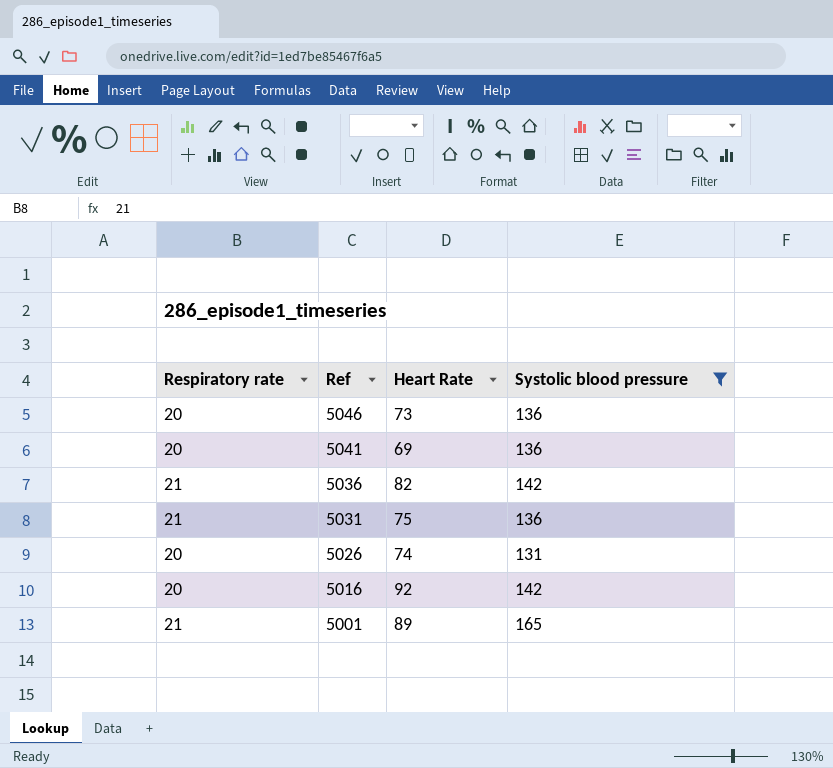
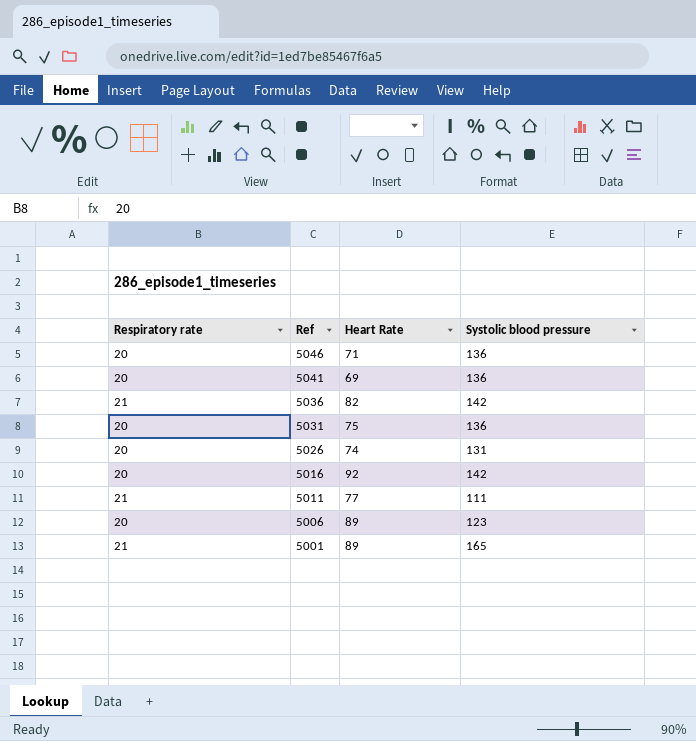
filter: Systolic blood pressure >= 131 -> none
5046 | Heart Rate: 73 -> 71
5031 | Respiratory rate: 21 -> 20

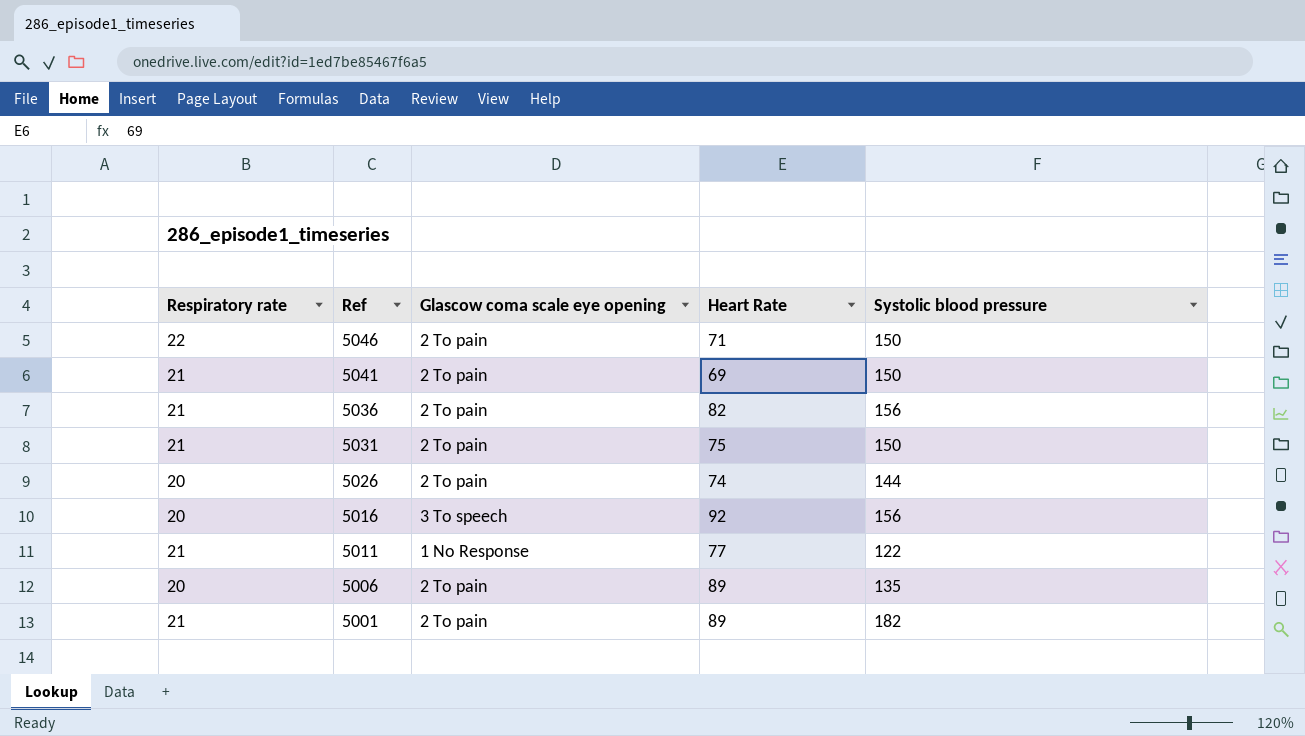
column Glascow coma scale eye opening | position: none -> 3
5046 | Respiratory rate: 20 -> 22
5046 | Systolic blood pressure: 136 -> 150
5041 | Respiratory rate: 20 -> 21
5041 | Systolic blood pressure: 136 -> 150
5036 | Systolic blood pressure: 142 -> 156
5031 | Respiratory rate: 20 -> 21
5031 | Systolic blood pressure: 136 -> 150
5026 | Systolic blood pressure: 131 -> 144
5016 | Systolic blood pressure: 142 -> 156
5011 | Systolic blood pressure: 111 -> 122
5006 | Systolic blood pressure: 123 -> 135
5001 | Systolic blood pressure: 165 -> 182

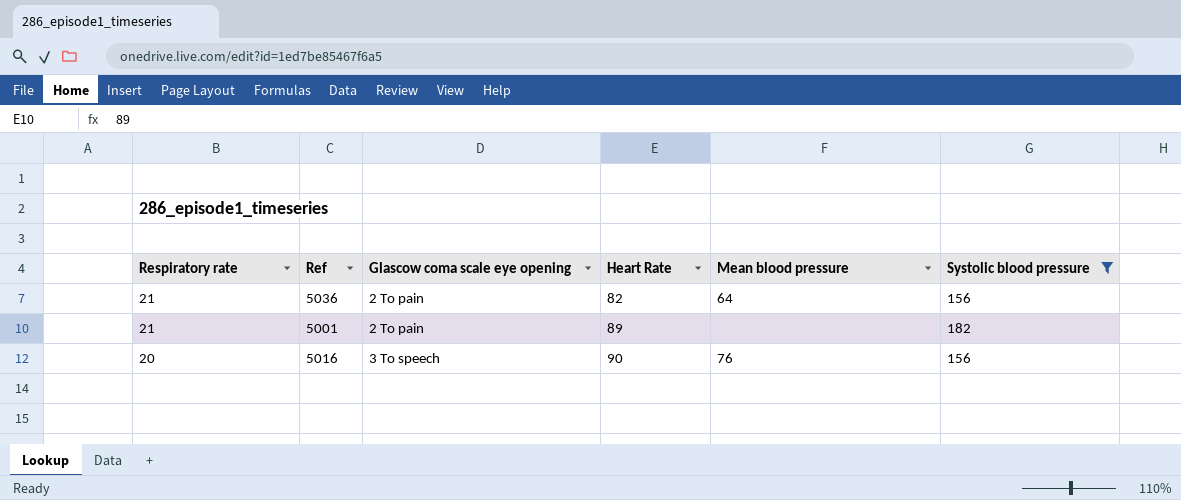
filter: none -> Systolic blood pressure >= 156
row order: Ref descending -> Respiratory rate descending
column Mean blood pressure | position: none -> 5
5016 | Heart Rate: 92 -> 90

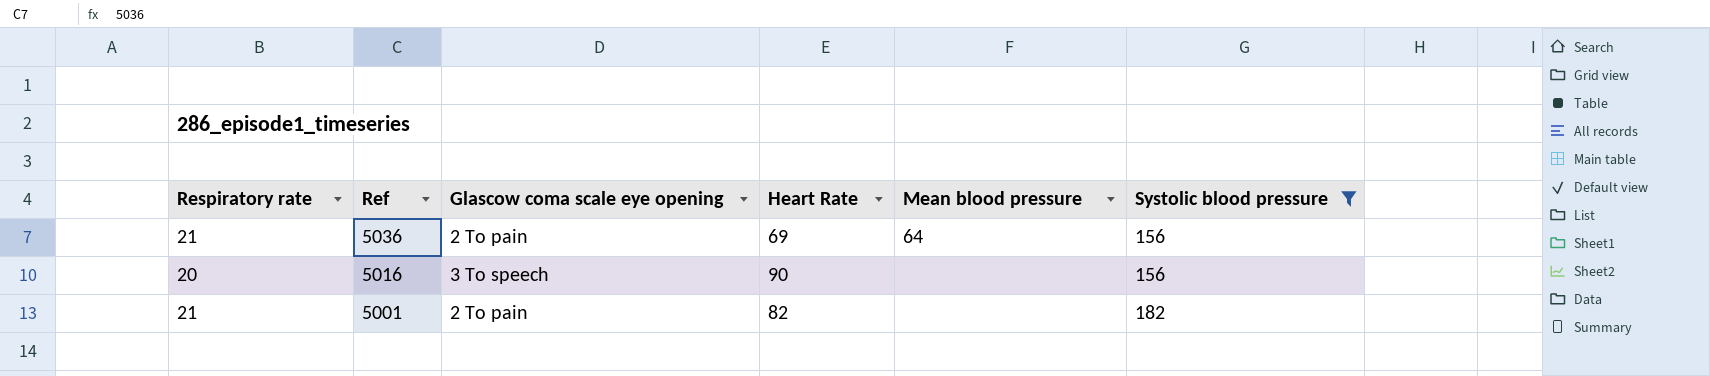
row order: Respiratory rate descending -> Ref descending
5036 | Heart Rate: 82 -> 69
5016 | Mean blood pressure: 76 -> none
5001 | Heart Rate: 89 -> 82

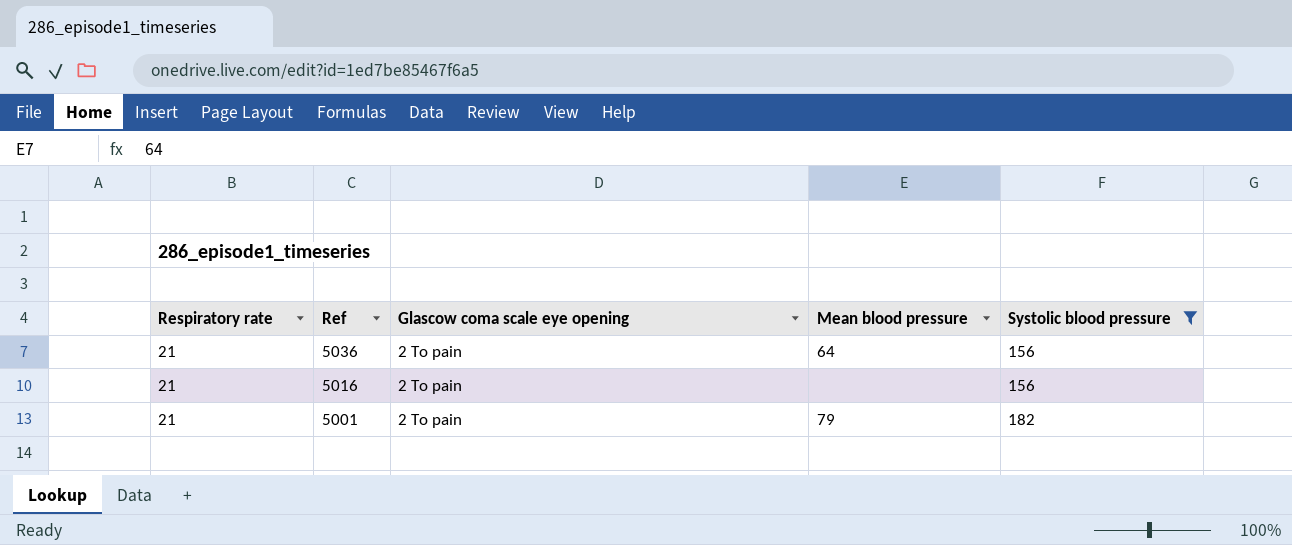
column Heart Rate | position: 4 -> none
5016 | Respiratory rate: 20 -> 21
5016 | Glascow coma scale eye opening: 3 To speech -> 2 To pain
5001 | Mean blood pressure: none -> 79

